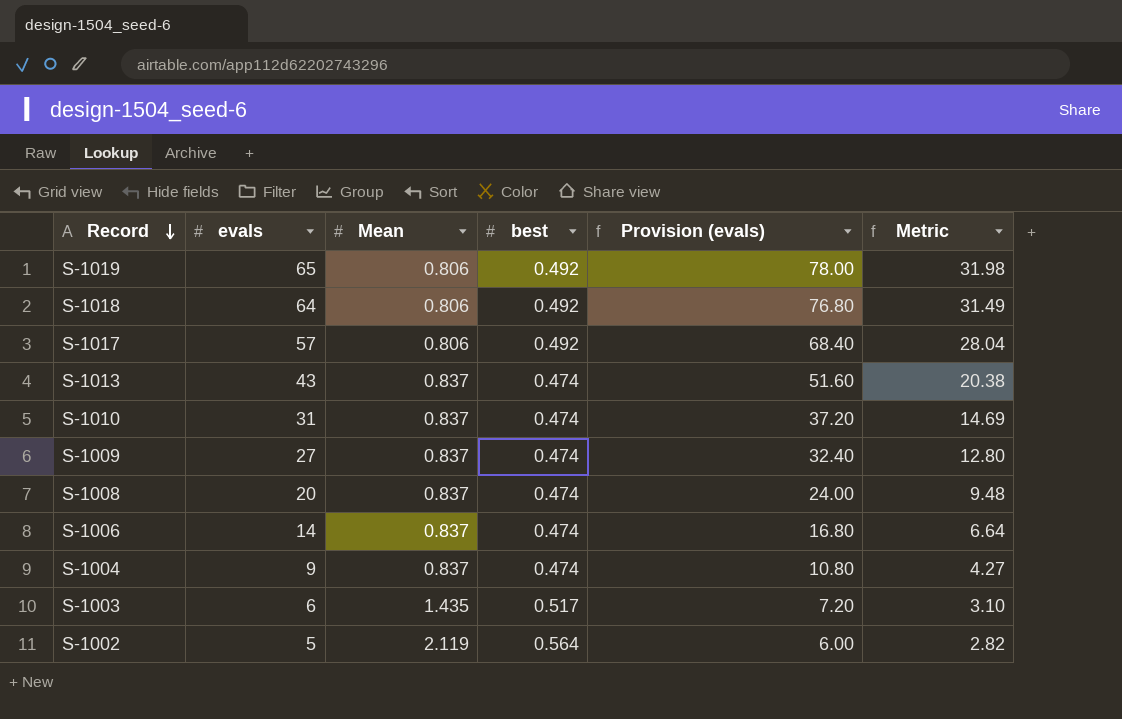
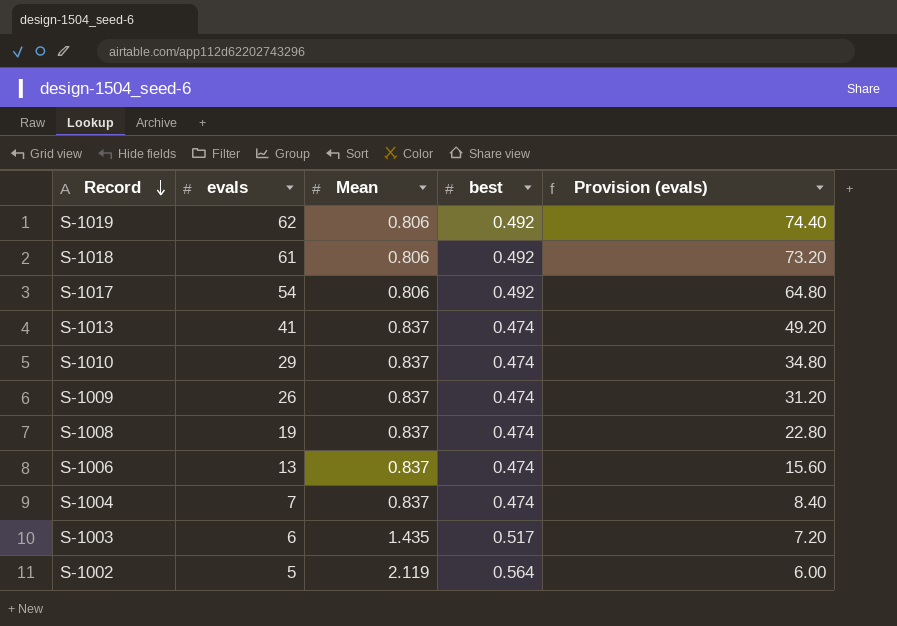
column Metric | formula: [evals] * [best] -> none
S-1019 | evals: 65 -> 62
S-1019 | Provision (evals): 78.00 -> 74.40
S-1018 | evals: 64 -> 61
S-1018 | Provision (evals): 76.80 -> 73.20
S-1017 | evals: 57 -> 54
S-1017 | Provision (evals): 68.40 -> 64.80
S-1013 | evals: 43 -> 41
S-1013 | Provision (evals): 51.60 -> 49.20
S-1010 | evals: 31 -> 29
S-1010 | Provision (evals): 37.20 -> 34.80
S-1009 | evals: 27 -> 26
S-1009 | Provision (evals): 32.40 -> 31.20
S-1008 | evals: 20 -> 19
S-1008 | Provision (evals): 24.00 -> 22.80
S-1006 | evals: 14 -> 13
S-1006 | Provision (evals): 16.80 -> 15.60
S-1004 | evals: 9 -> 7
S-1004 | Provision (evals): 10.80 -> 8.40

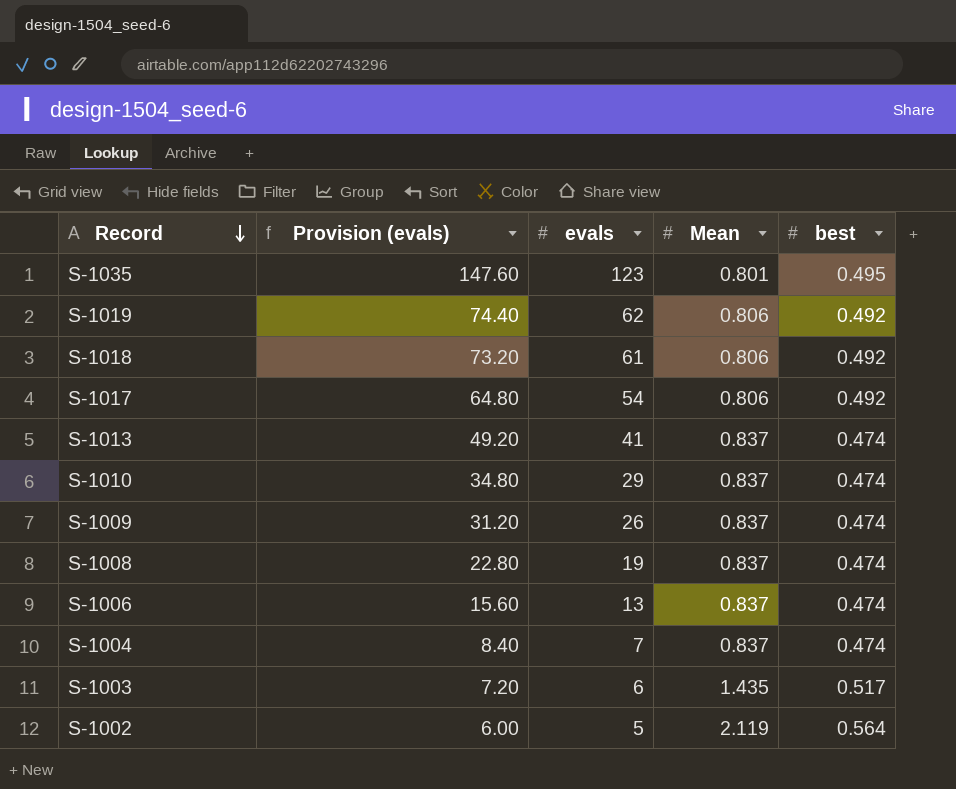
column Provision (evals) | position: 5 -> 2
row S-1035: none -> 147.60 | 123 | 0.801 | 0.495

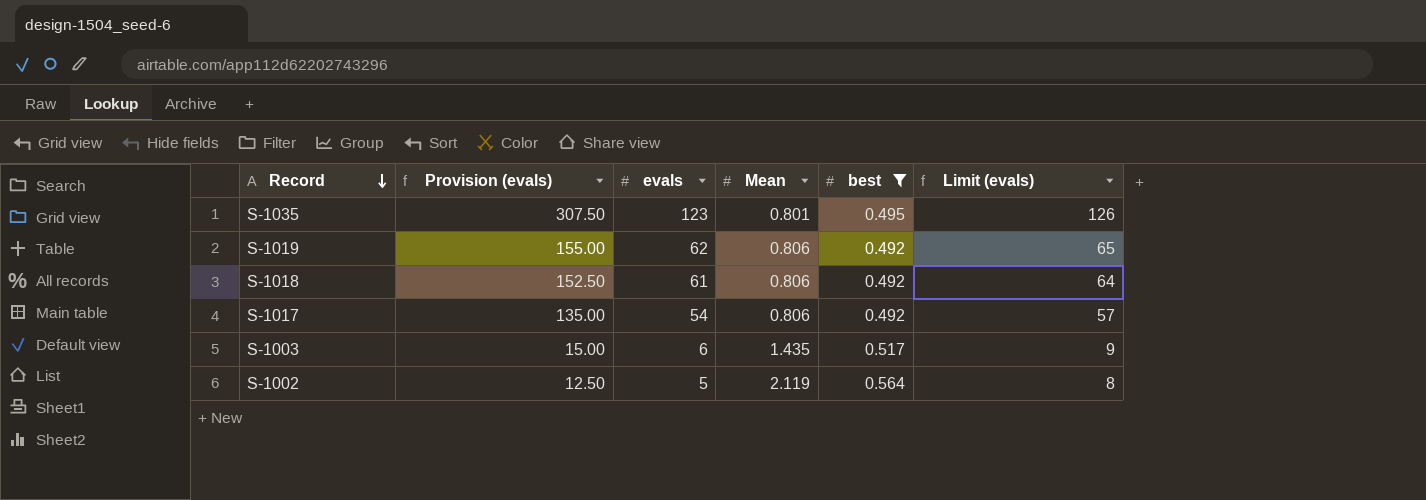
filter: none -> best != 0.474
column Provision (evals) | formula: [evals] * 1.2 -> [evals] * 2.5
column Limit (evals) | formula: none -> [evals] + 3

